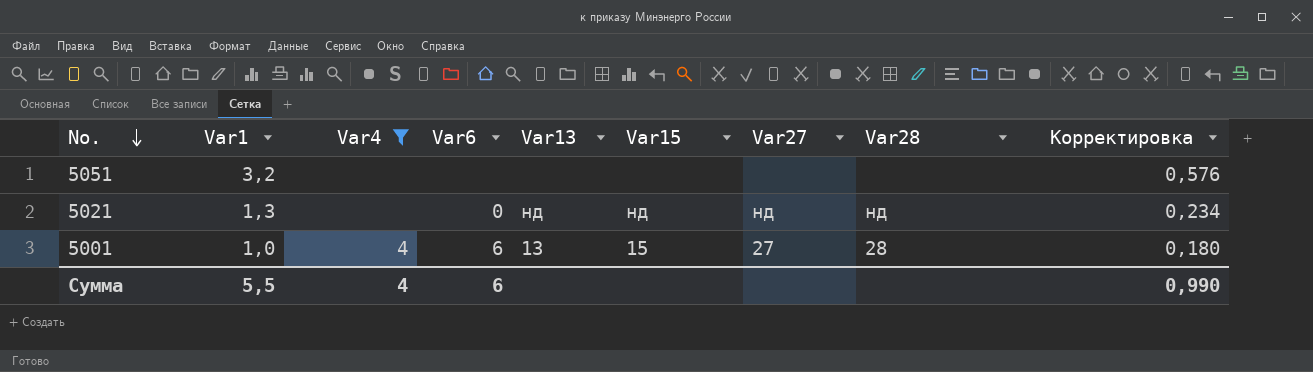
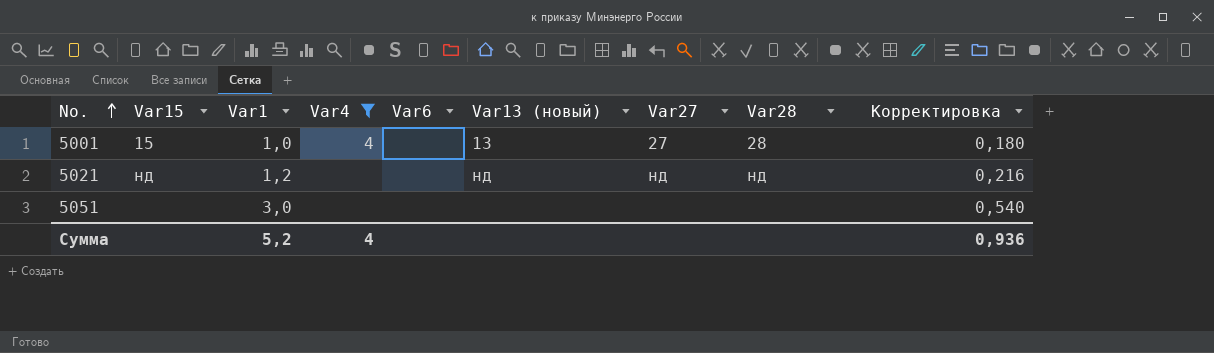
row order: No. descending -> No. ascending
column Var15 | position: 6 -> 2
column name: Var13 -> Var13 (новый)
5001 | Var6: 6 -> none
5021 | Var1: 1,3 -> 1,2
5021 | Var6: 0 -> none
5021 | Корректировка: 0,234 -> 0,216
5051 | Var1: 3,2 -> 3,0
5051 | Корректировка: 0,576 -> 0,540
Сумма | Var1: 5,5 -> 5,2
Сумма | Var6: 6 -> none
Сумма | Корректировка: 0,990 -> 0,936

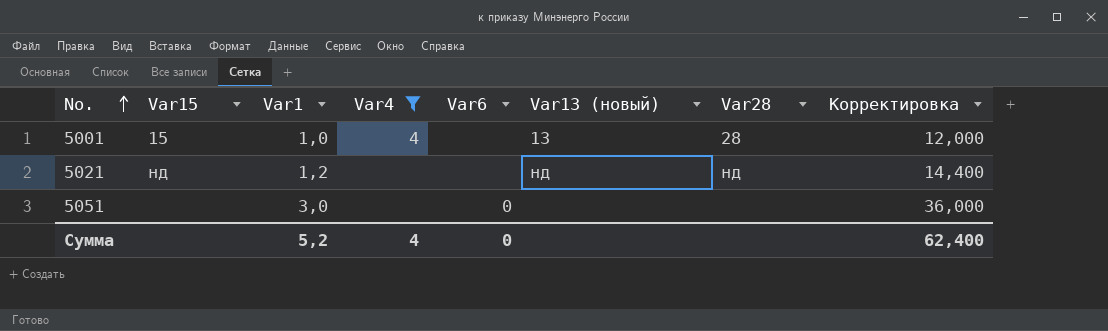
column Var27 | position: 7 -> none
column Корректировка | formula: [Var1] * 0,18 -> [Var1] * 12
5051 | Var6: none -> 0
Сумма | Var6: none -> 0
Сумма | Корректировка: 0,936 -> 62,400

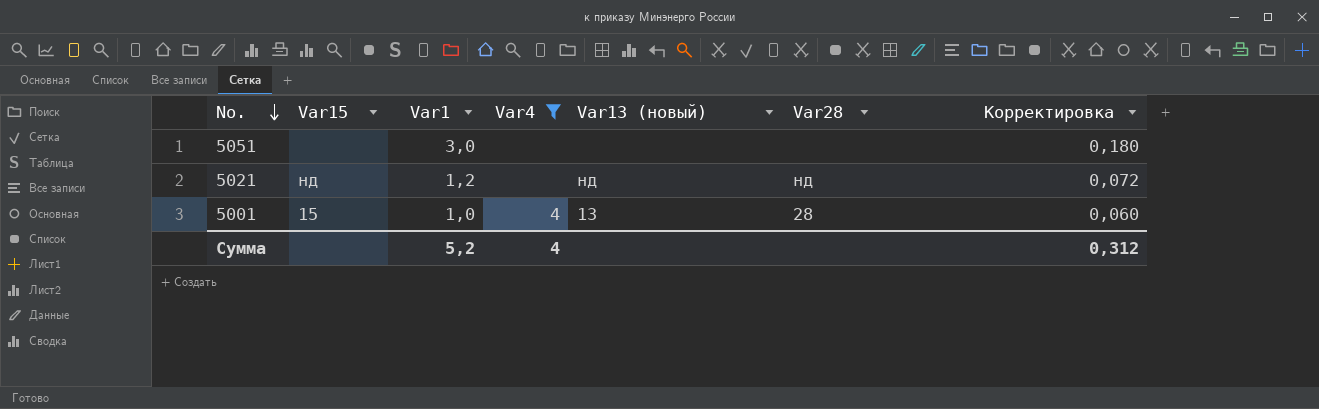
row order: No. ascending -> No. descending
column Var6 | position: 5 -> none
column Корректировка | formula: [Var1] * 12 -> [Var1] * 0,06
Сумма | Корректировка: 62,400 -> 0,312

